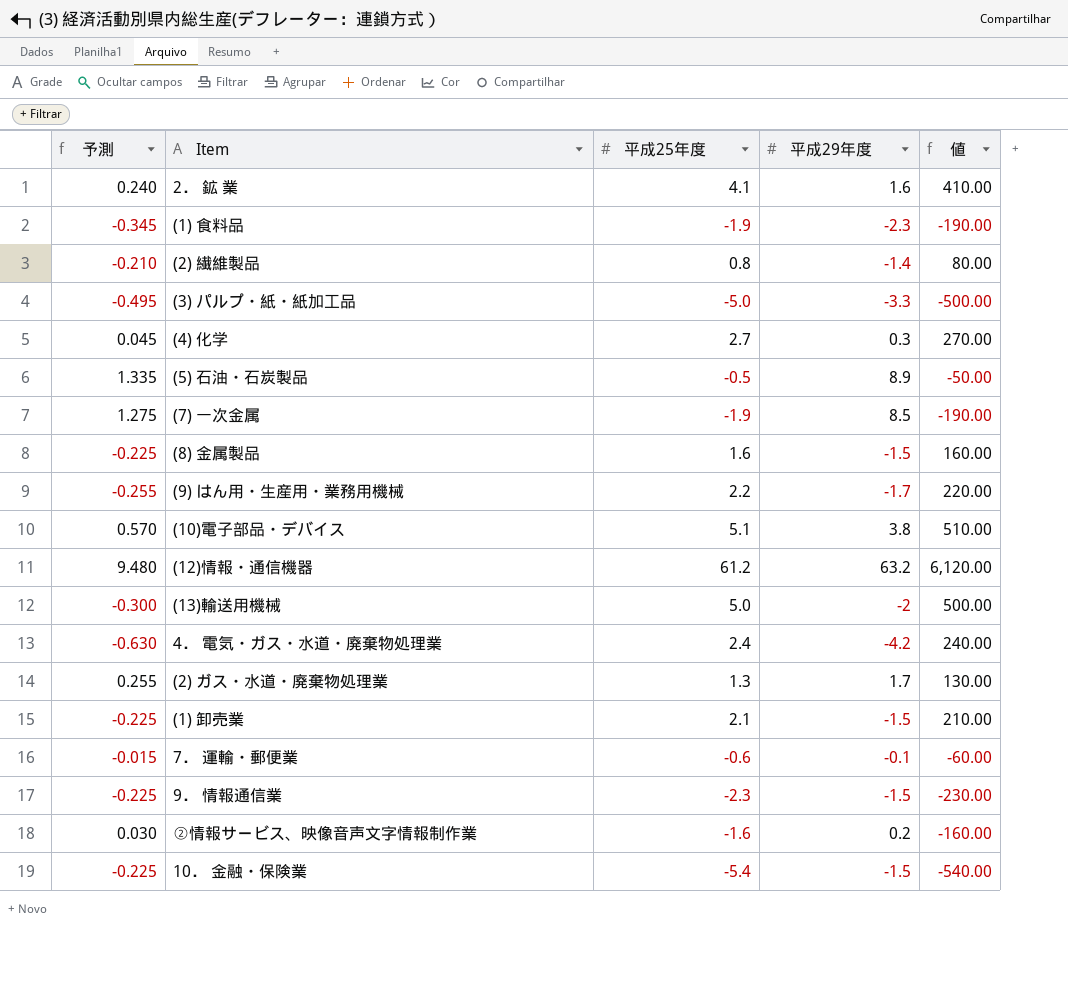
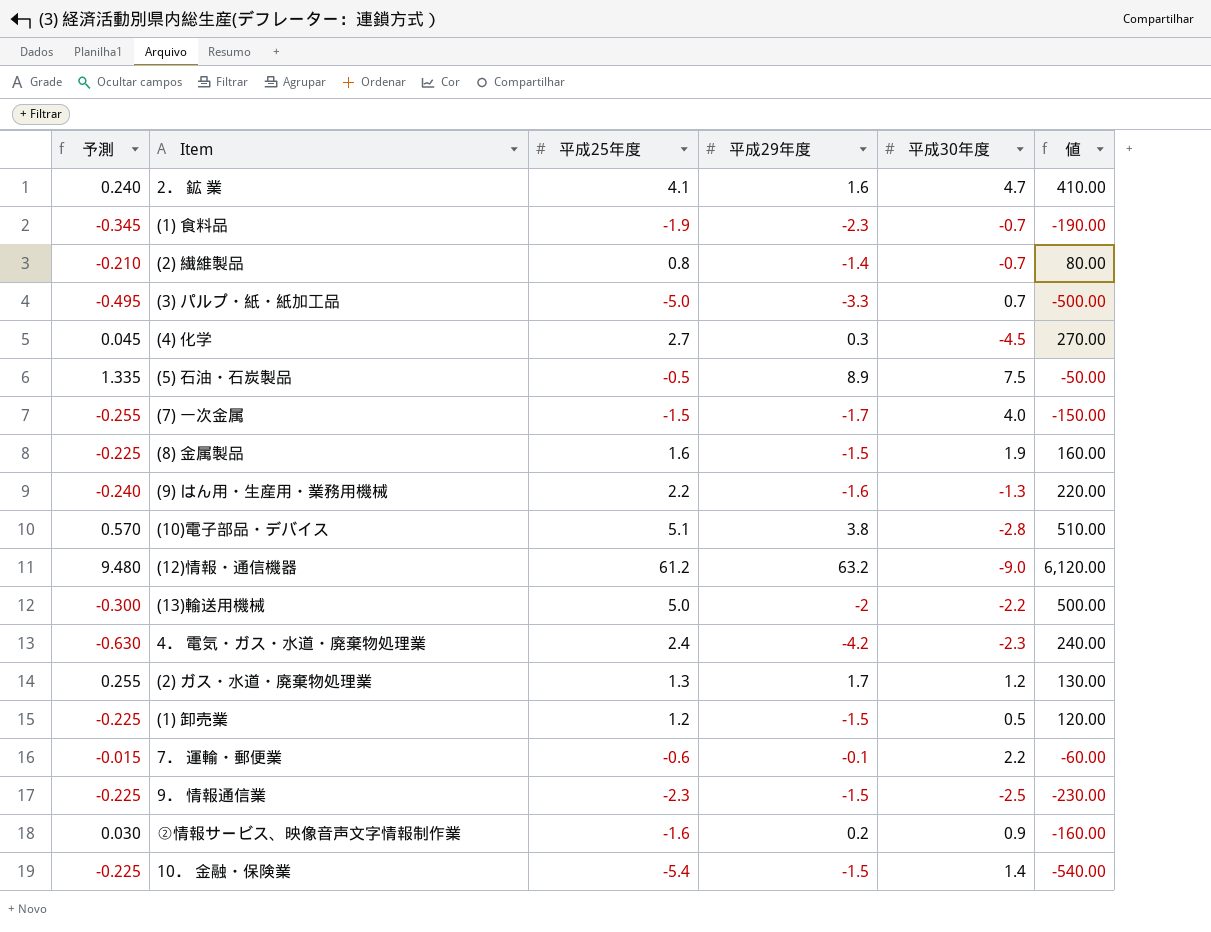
column 平成30年度 | position: none -> 5
(7) 一次金属 | 予測: 1.275 -> -0.255
(7) 一次金属 | 平成25年度: -1.9 -> -1.5
(7) 一次金属 | 平成29年度: 8.5 -> -1.7
(7) 一次金属 | 値: -190.00 -> -150.00
(9) はん用・生産用・業務用機械 | 予測: -0.255 -> -0.240
(9) はん用・生産用・業務用機械 | 平成29年度: -1.7 -> -1.6
(1) 卸売業 | 平成25年度: 2.1 -> 1.2
(1) 卸売業 | 値: 210.00 -> 120.00

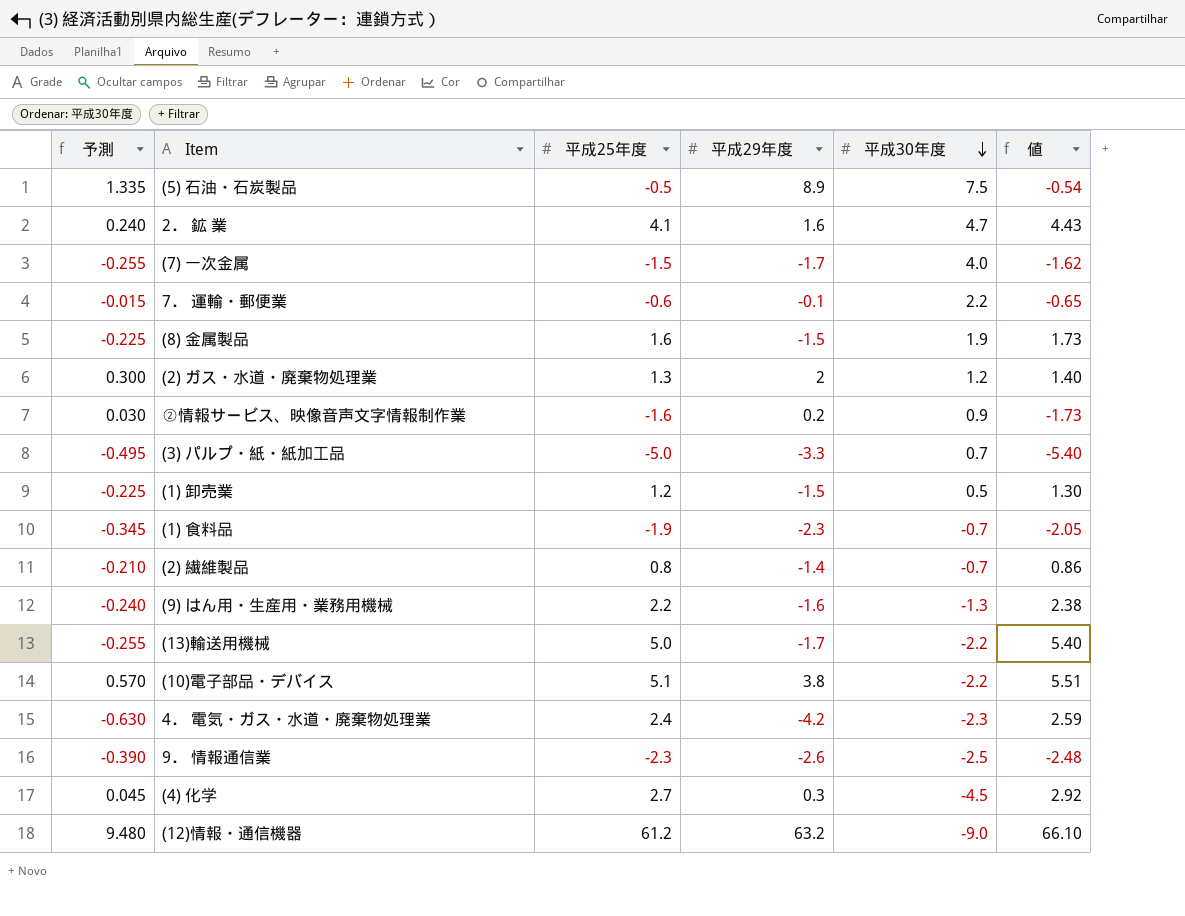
row order: none -> 平成30年度 descending
column 値 | formula: [平成25年度] * 100 -> [平成25年度] * 1.08
row 10． 金融・保険業: -0.225 | -5.4 | -1.5 | 1.4 | -540.00 -> none
(2) ガス・水道・廃棄物処理業 | 予測: 0.255 -> 0.300
(2) ガス・水道・廃棄物処理業 | 平成29年度: 1.7 -> 2
(13)輸送用機械 | 予測: -0.300 -> -0.255
(13)輸送用機械 | 平成29年度: -2 -> -1.7
(10)電子部品・デバイス | 平成30年度: -2.8 -> -2.2
9． 情報通信業 | 予測: -0.225 -> -0.390
9． 情報通信業 | 平成29年度: -1.5 -> -2.6

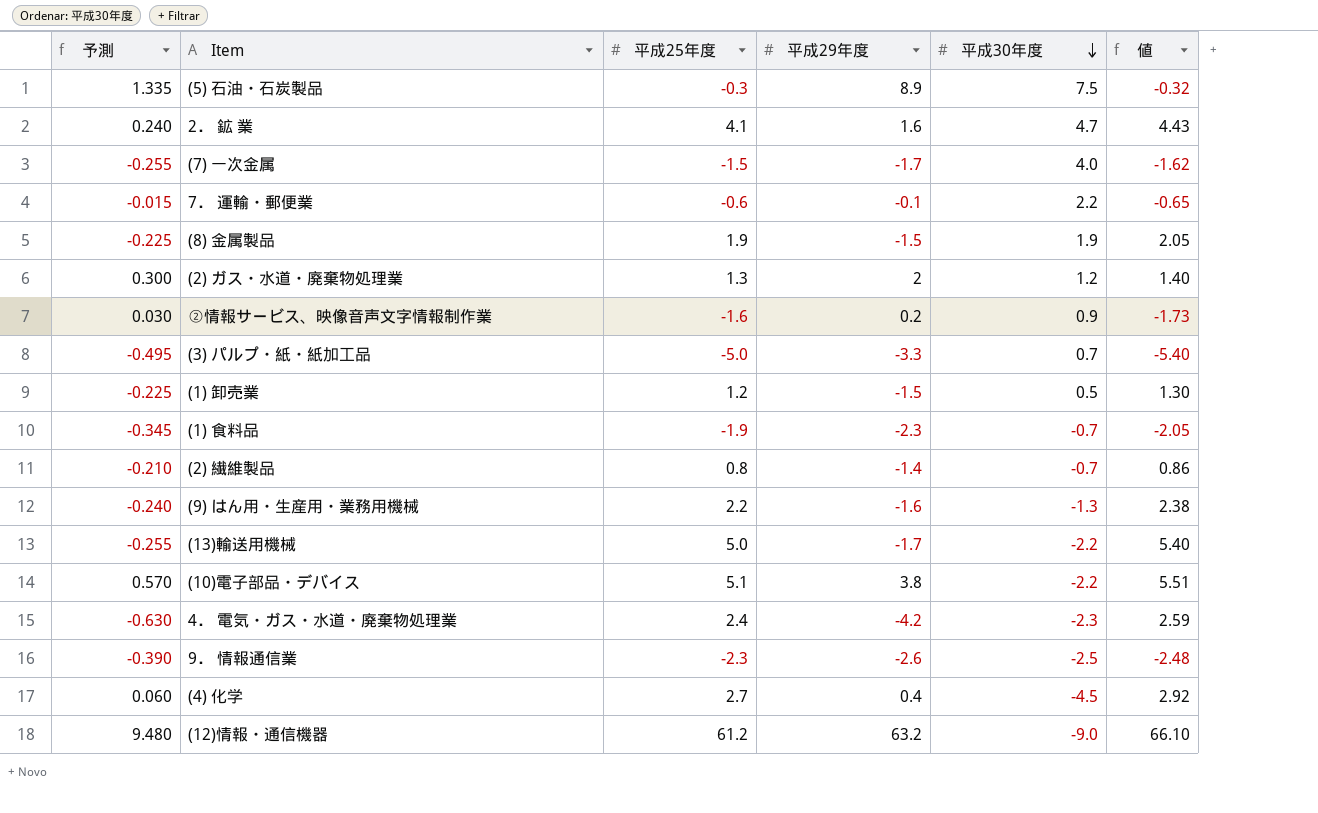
(5) 石油・石炭製品 | 平成25年度: -0.5 -> -0.3
(5) 石油・石炭製品 | 値: -0.54 -> -0.32
(8) 金属製品 | 平成25年度: 1.6 -> 1.9
(8) 金属製品 | 値: 1.73 -> 2.05
(4) 化学 | 予測: 0.045 -> 0.060
(4) 化学 | 平成29年度: 0.3 -> 0.4

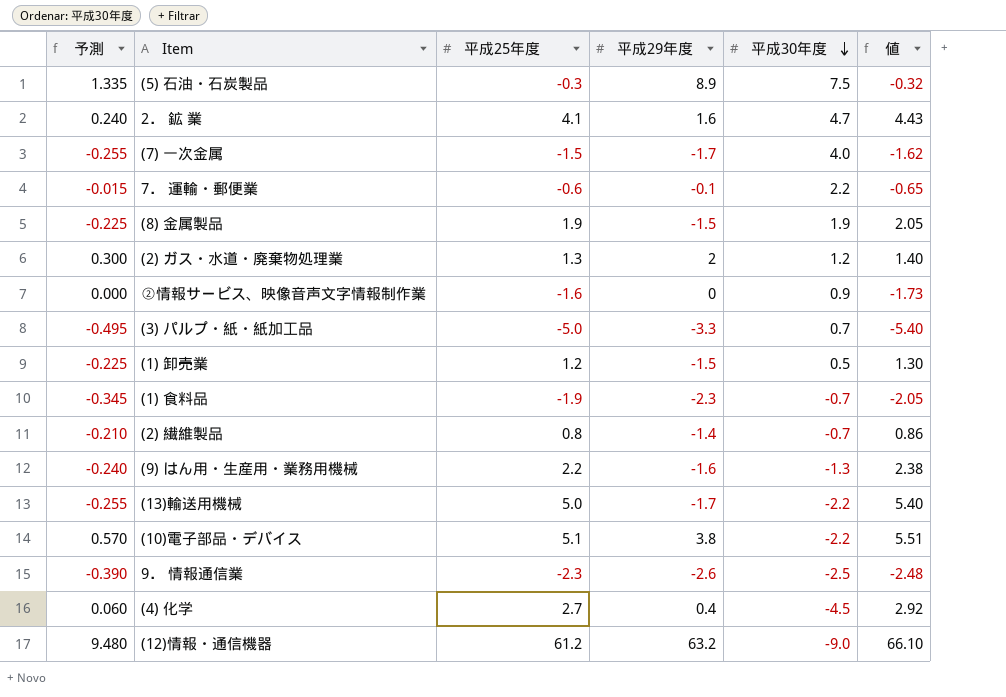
row 4． 電気・ガス・水道・廃棄物処理業: -0.630 | 2.4 | -4.2 | -2.3 | 2.59 -> none
②情報サービス、映像音声文字情報制作業 | 予測: 0.030 -> 0.000
②情報サービス、映像音声文字情報制作業 | 平成29年度: 0.2 -> 0

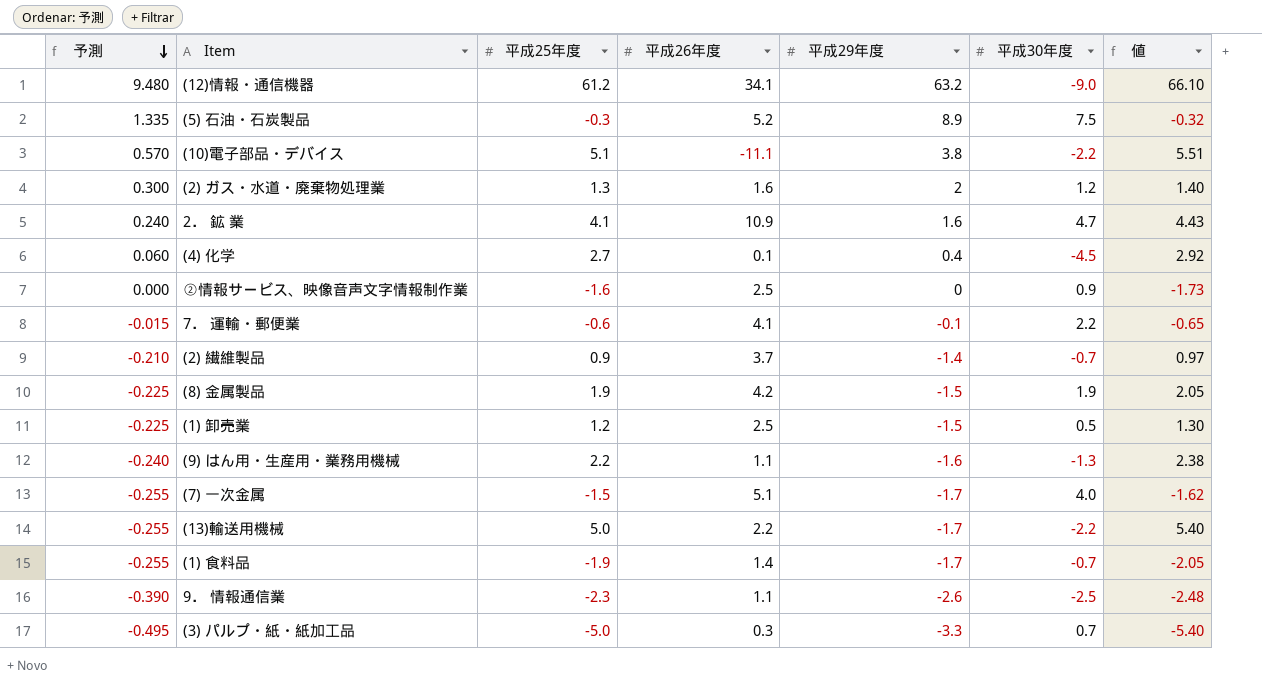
row order: 平成30年度 descending -> 予測 descending
column 平成26年度 | position: none -> 4
(2) 繊維製品 | 平成25年度: 0.8 -> 0.9
(2) 繊維製品 | 値: 0.86 -> 0.97
(1) 食料品 | 予測: -0.345 -> -0.255
(1) 食料品 | 平成29年度: -2.3 -> -1.7

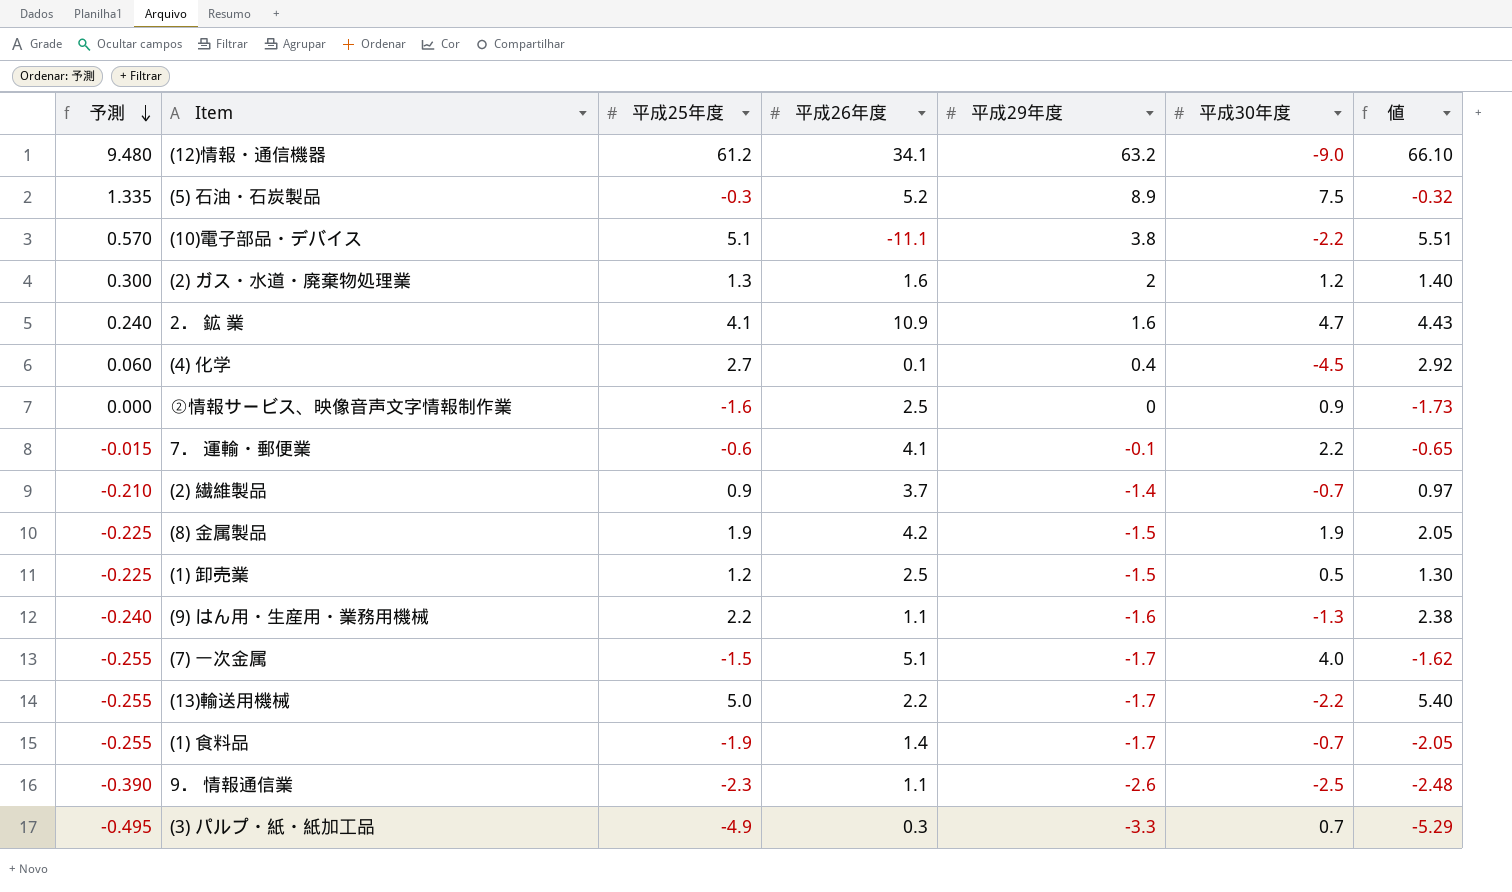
(3) パルプ・紙・紙加工品 | 平成25年度: -5.0 -> -4.9
(3) パルプ・紙・紙加工品 | 値: -5.40 -> -5.29

